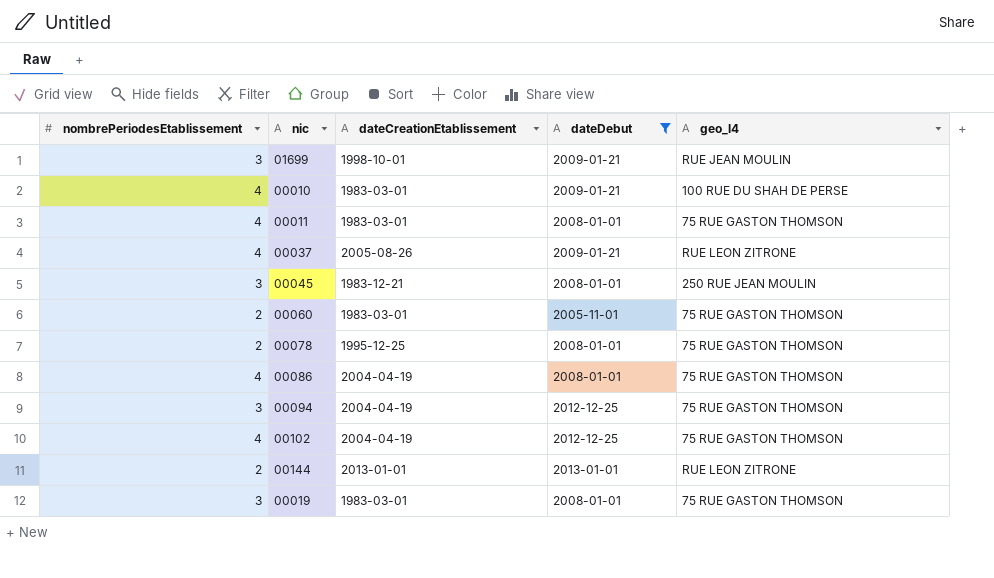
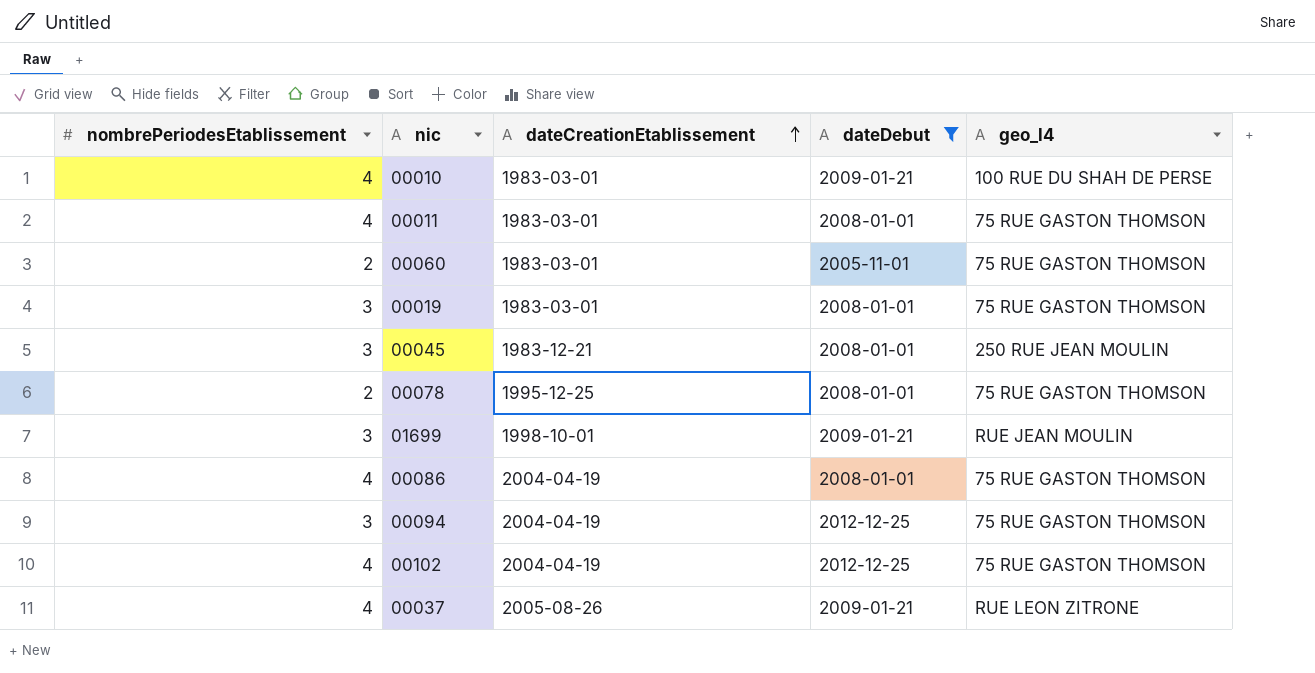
row order: none -> dateCreationEtablissement ascending
row 00144: 2 | 2013-01-01 | 2013-01-01 | RUE LEON ZITRONE -> none

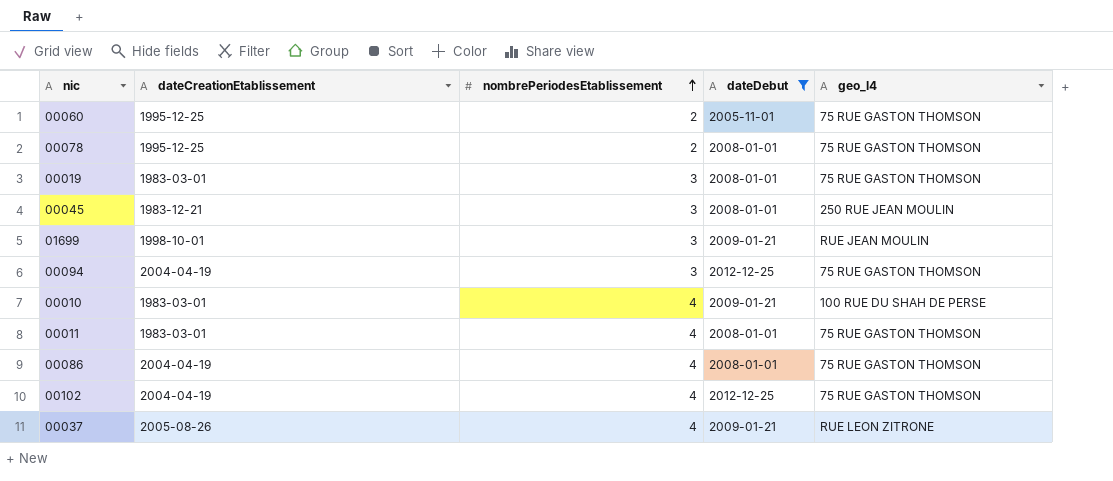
row order: dateCreationEtablissement ascending -> nombrePeriodesEtablissement ascending
column nombrePeriodesEtablissement | position: 1 -> 3
00060 | dateCreationEtablissement: 1983-03-01 -> 1995-12-25

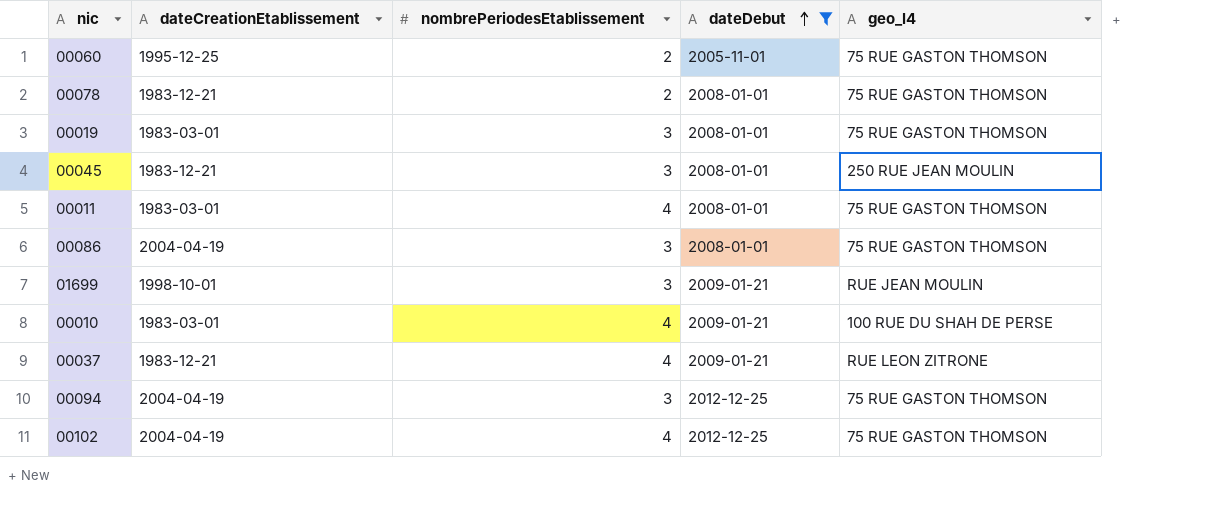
row order: nombrePeriodesEtablissement ascending -> dateDebut ascending
00078 | dateCreationEtablissement: 1995-12-25 -> 1983-12-21
00086 | nombrePeriodesEtablissement: 4 -> 3
00037 | dateCreationEtablissement: 2005-08-26 -> 1983-12-21

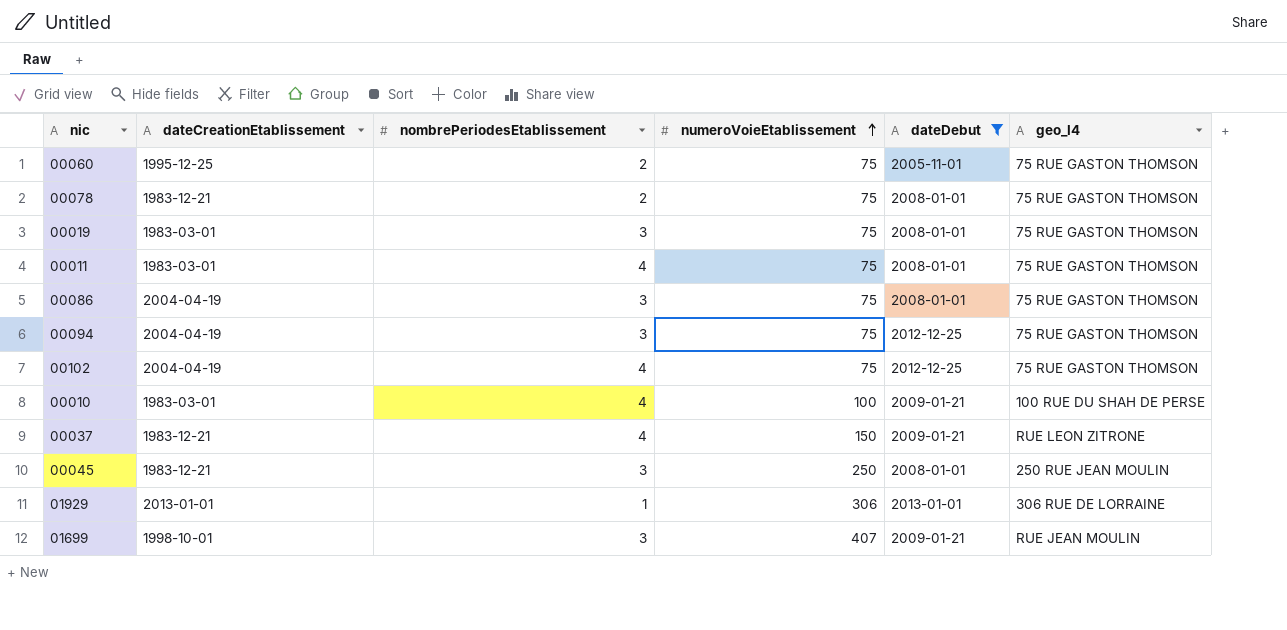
row order: dateDebut ascending -> numeroVoieEtablissement ascending
column numeroVoieEtablissement | position: none -> 4
row 01929: none -> 2013-01-01 | 1 | 306 | 2013-01-01 | 306 RUE DE LORRAINE

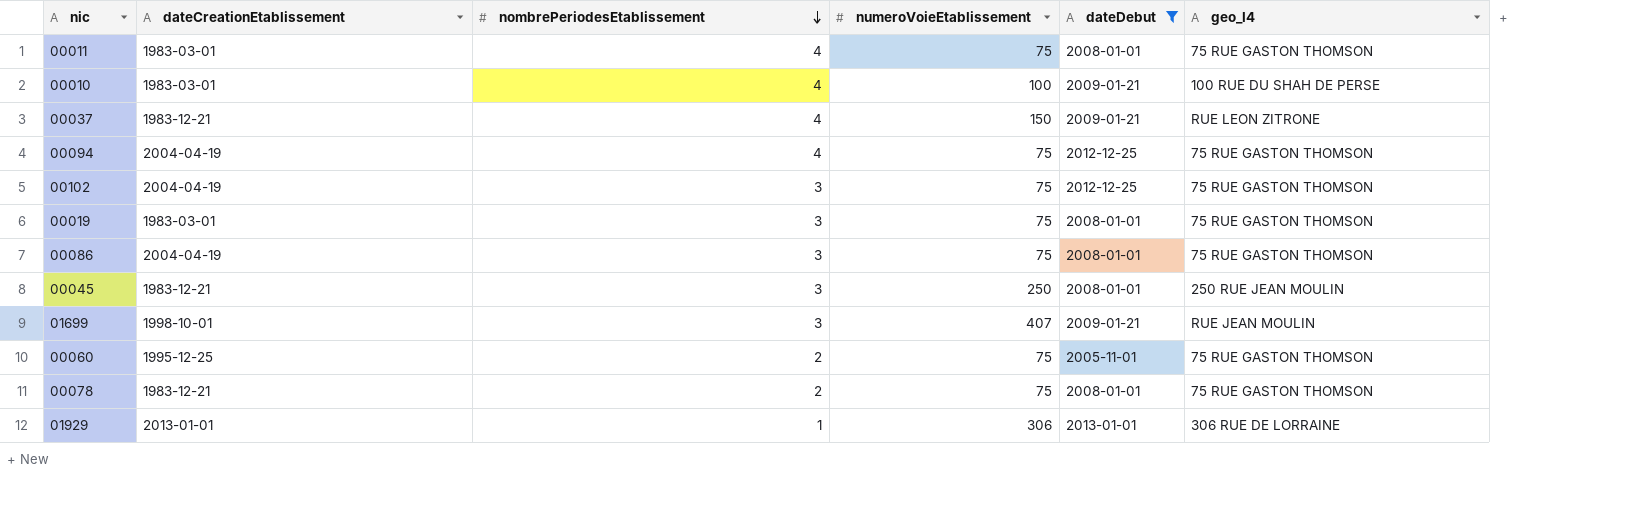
row order: numeroVoieEtablissement ascending -> nombrePeriodesEtablissement descending
00094 | nombrePeriodesEtablissement: 3 -> 4
00102 | nombrePeriodesEtablissement: 4 -> 3

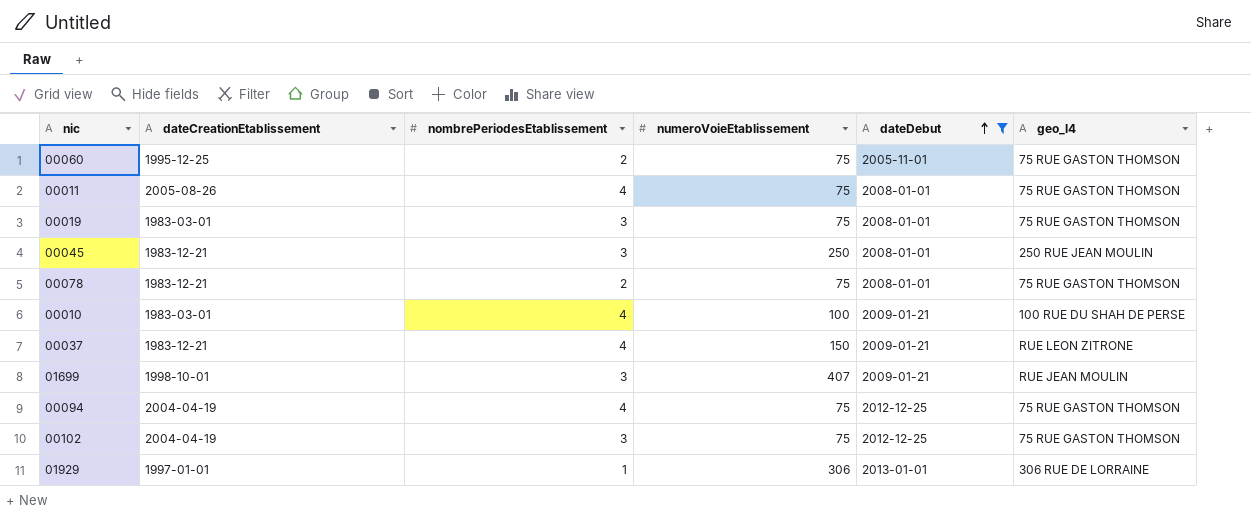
row order: nombrePeriodesEtablissement descending -> dateDebut ascending
row 00086: 2004-04-19 | 3 | 75 | 2008-01-01 | 75 RUE GASTON THOMSON -> none
00011 | dateCreationEtablissement: 1983-03-01 -> 2005-08-26
01929 | dateCreationEtablissement: 2013-01-01 -> 1997-01-01

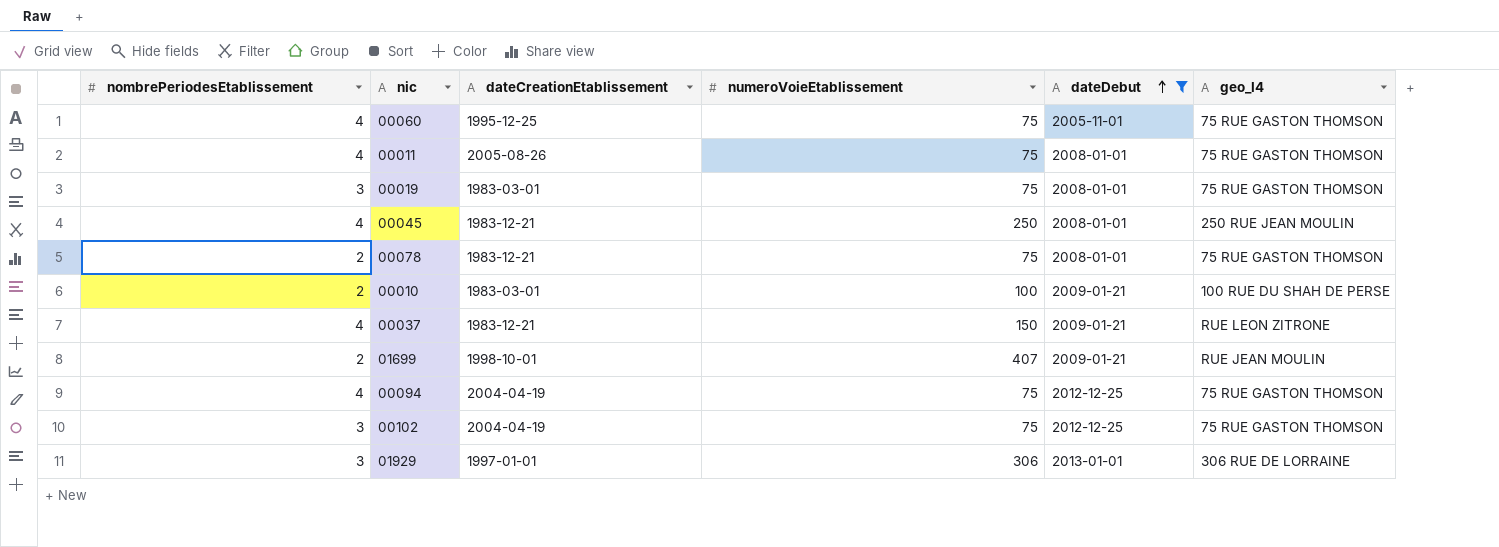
column nombrePeriodesEtablissement | position: 3 -> 1
00060 | nombrePeriodesEtablissement: 2 -> 4
00045 | nombrePeriodesEtablissement: 3 -> 4
00010 | nombrePeriodesEtablissement: 4 -> 2
01699 | nombrePeriodesEtablissement: 3 -> 2
01929 | nombrePeriodesEtablissement: 1 -> 3

